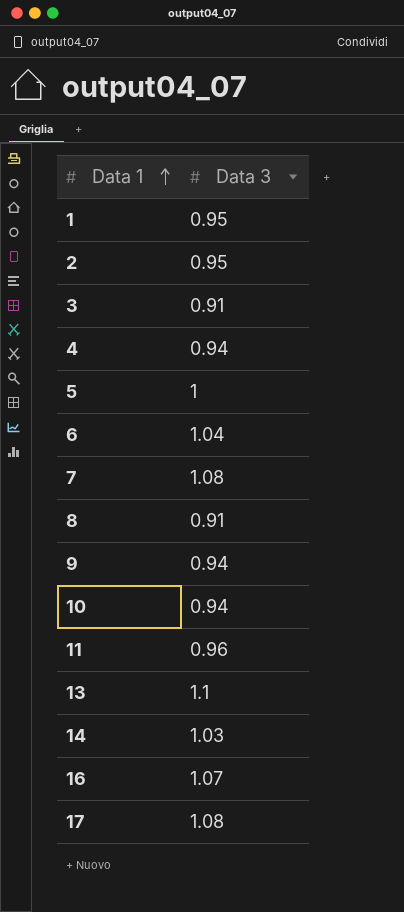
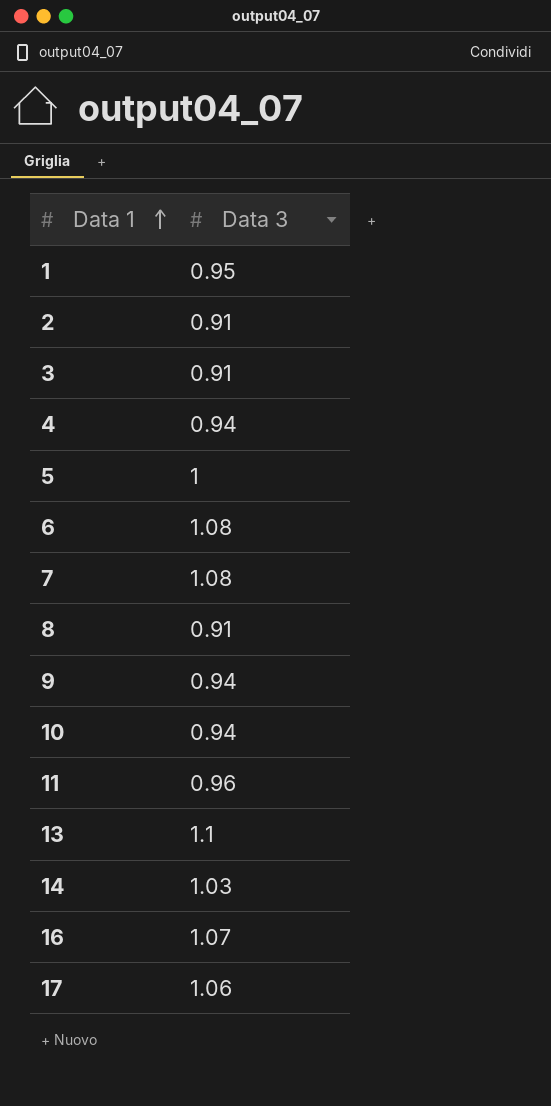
2 | Data 3: 0.95 -> 0.91
6 | Data 3: 1.04 -> 1.08
17 | Data 3: 1.08 -> 1.06

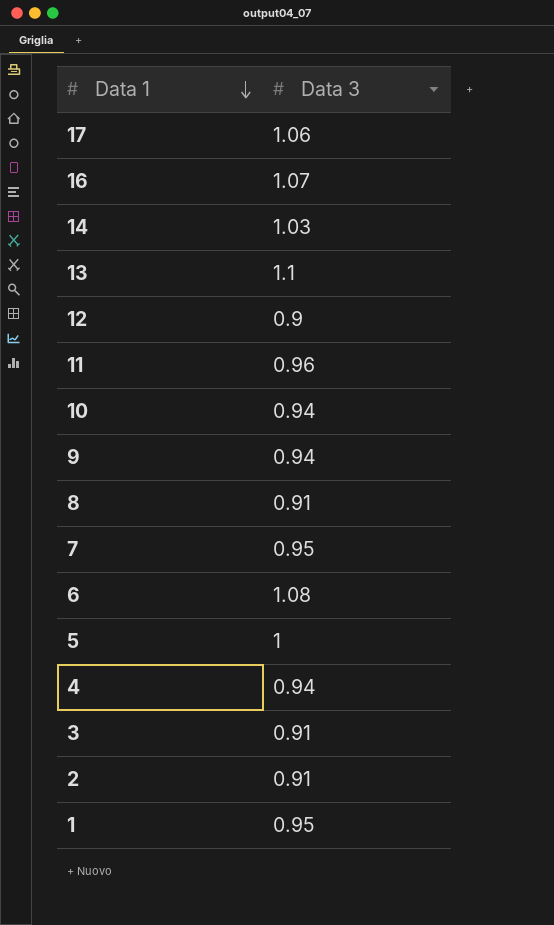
row order: Data 1 ascending -> Data 1 descending
row 12: none -> 0.9
7 | Data 3: 1.08 -> 0.95

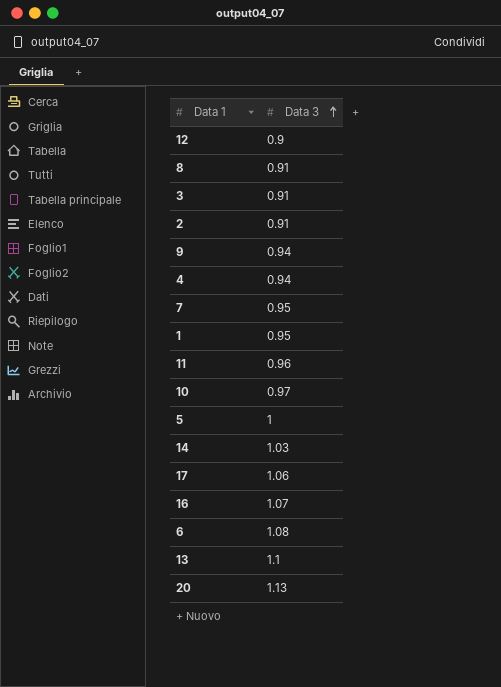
row order: Data 1 descending -> Data 3 ascending
10 | Data 3: 0.94 -> 0.97
row 20: none -> 1.13

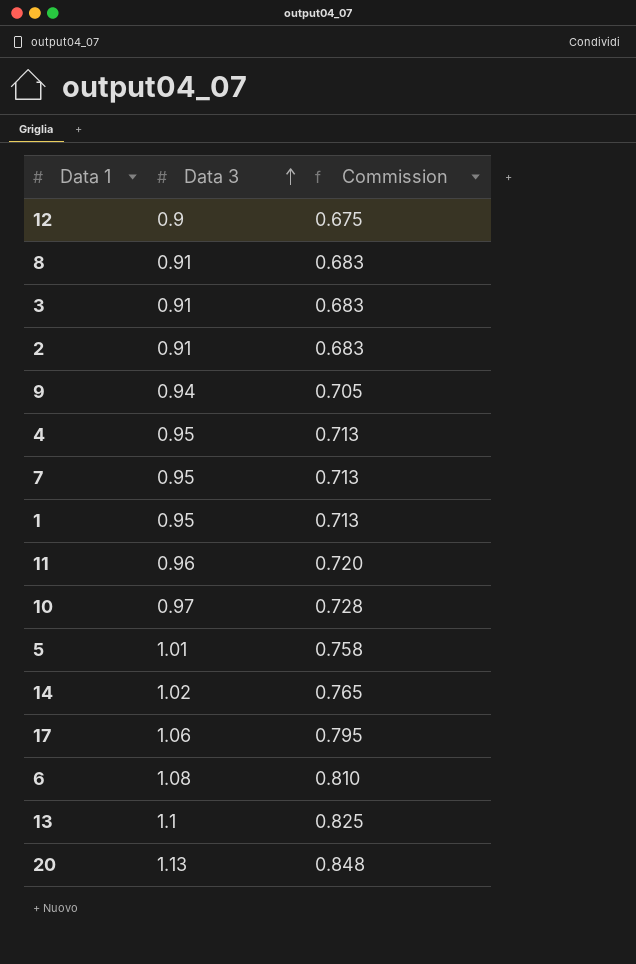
column Commission | formula: none -> [Data 3] * 0.75
row 16: 1.07 -> none
4 | Data 3: 0.94 -> 0.95
5 | Data 3: 1 -> 1.01
14 | Data 3: 1.03 -> 1.02

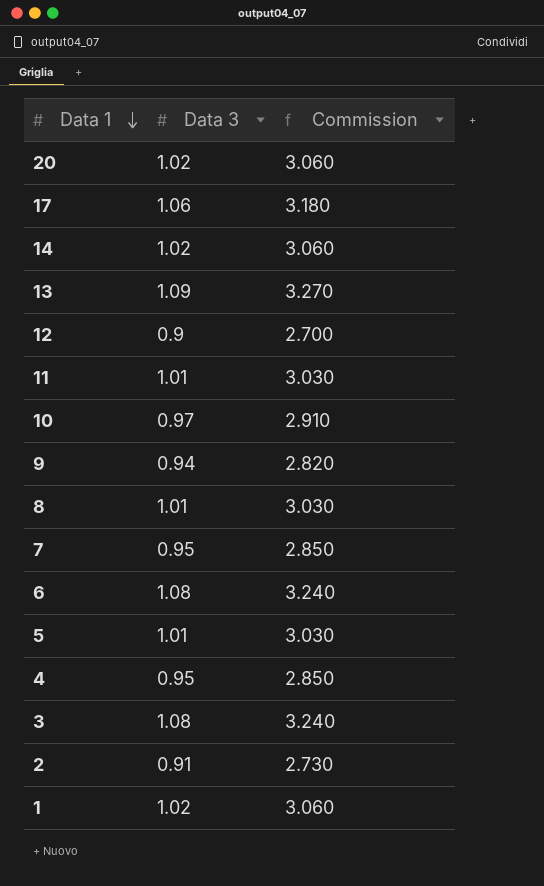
row order: Data 3 ascending -> Data 1 descending
column Commission | formula: [Data 3] * 0.75 -> [Data 3] * 3
20 | Data 3: 1.13 -> 1.02
13 | Data 3: 1.1 -> 1.09
11 | Data 3: 0.96 -> 1.01
8 | Data 3: 0.91 -> 1.01
3 | Data 3: 0.91 -> 1.08
1 | Data 3: 0.95 -> 1.02

